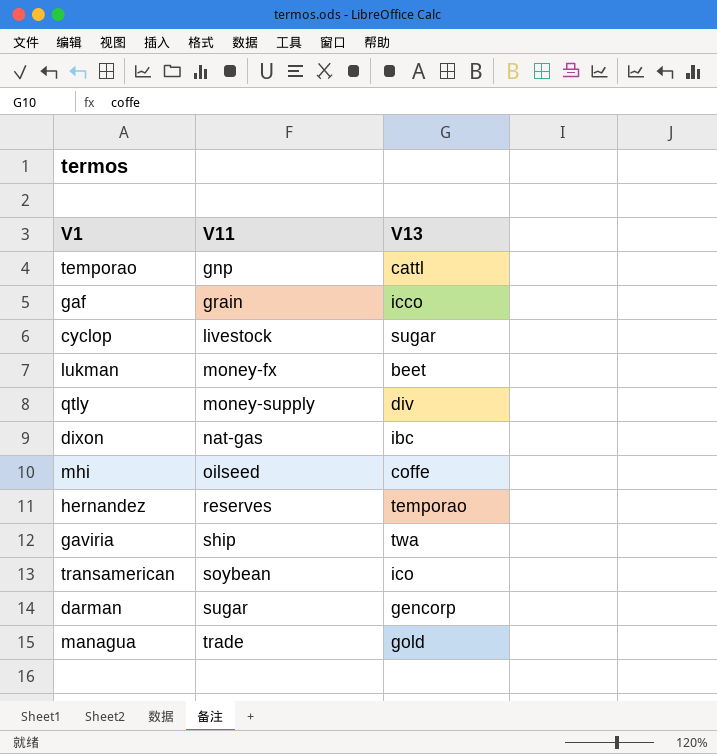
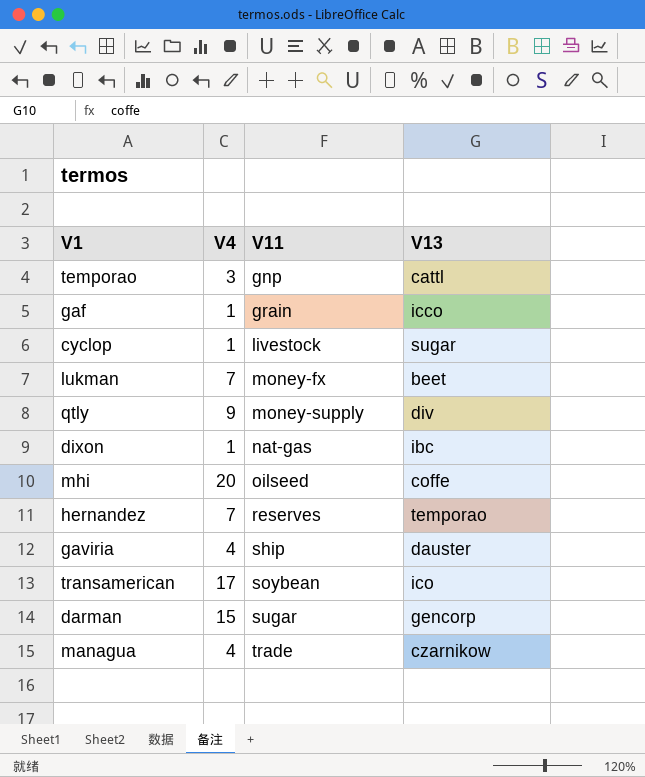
column V4 | position: none -> 2
gaviria | V13: twa -> dauster
managua | V13: gold -> czarnikow

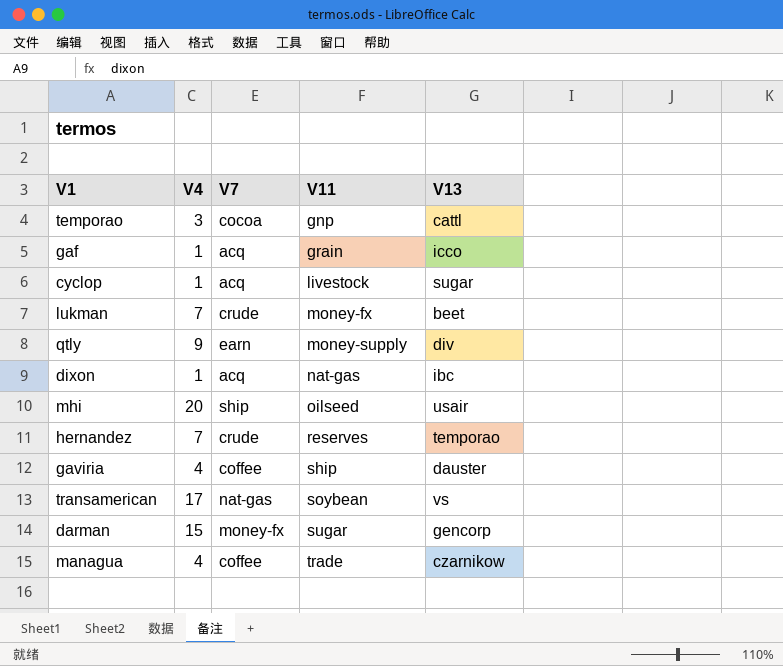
column V7 | position: none -> 3
mhi | V13: coffe -> usair
transamerican | V13: ico -> vs

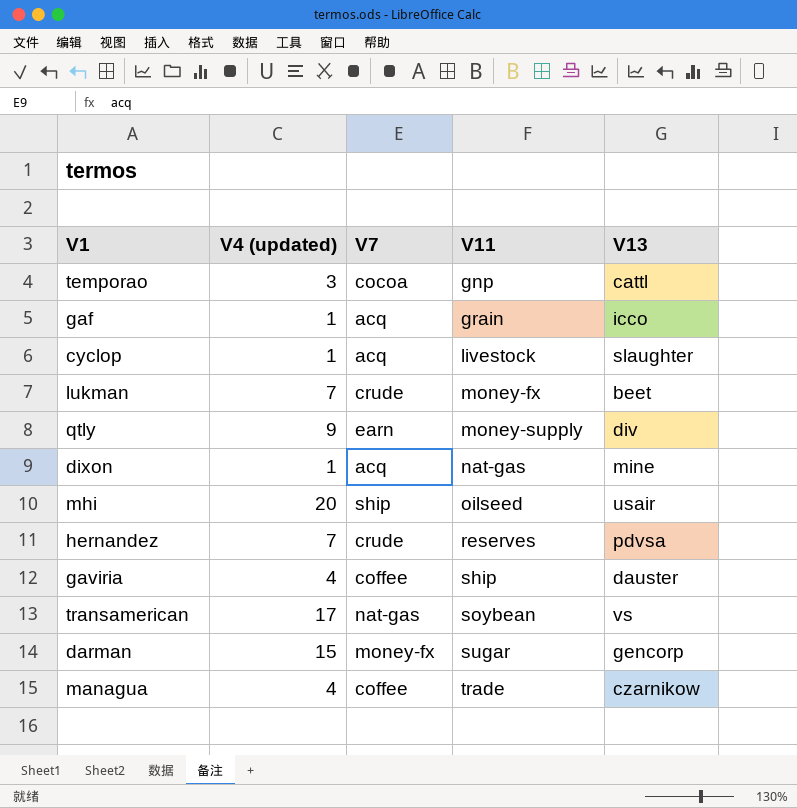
column name: V4 -> V4 (updated)
cyclop | V13: sugar -> slaughter
dixon | V13: ibc -> mine
hernandez | V13: temporao -> pdvsa

